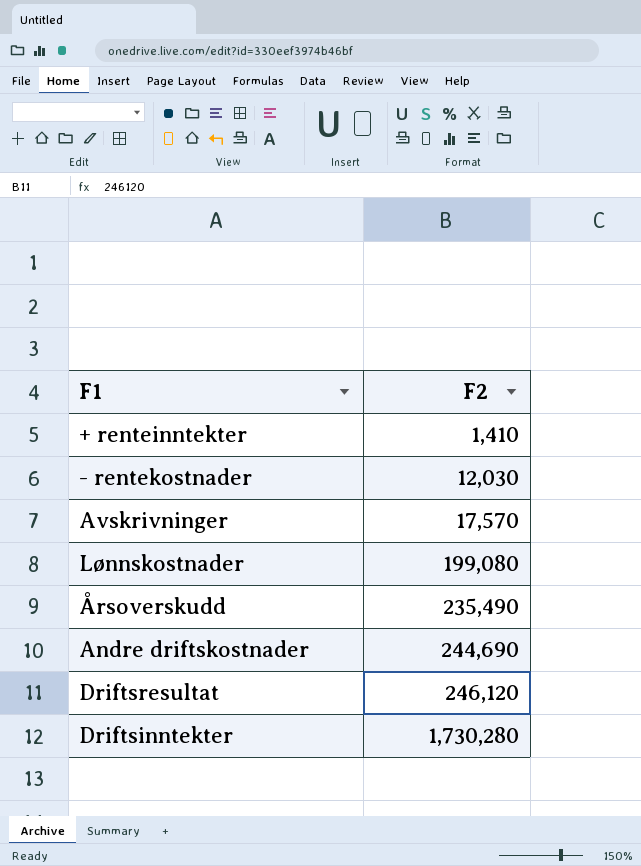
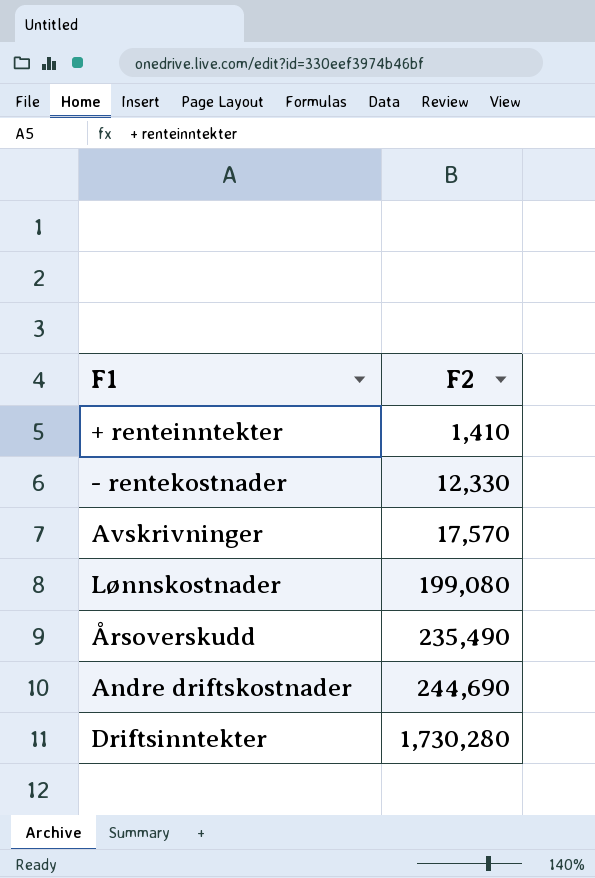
row Driftsresultat: 246,120 -> none
- rentekostnader | F2: 12,030 -> 12,330

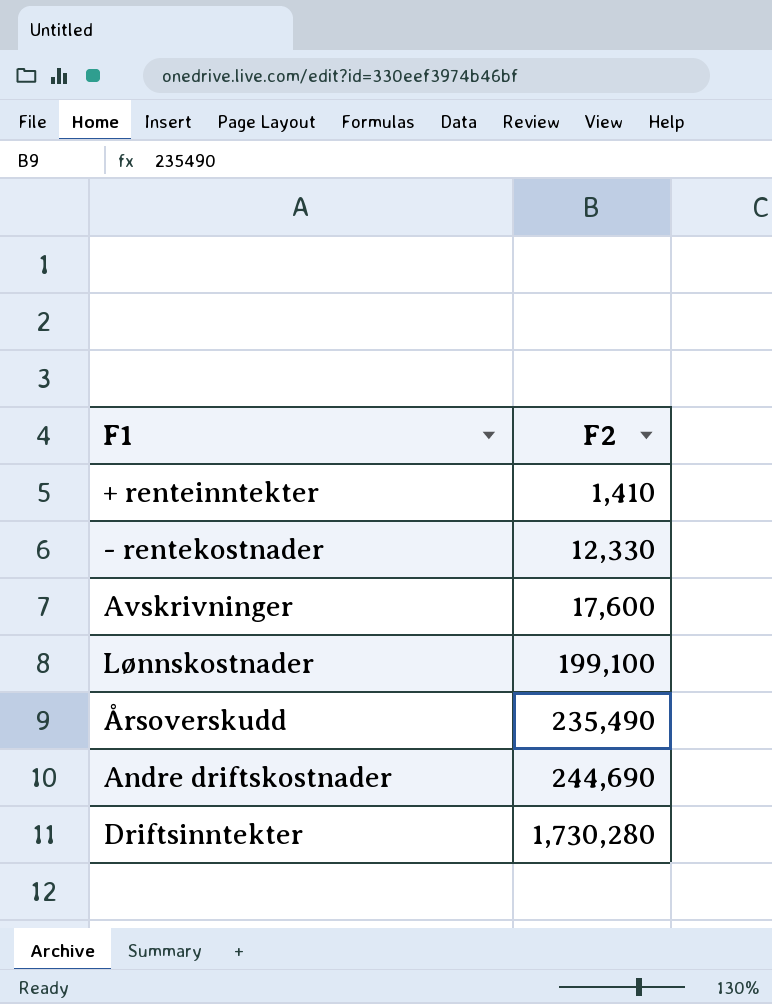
Avskrivninger | F2: 17,570 -> 17,600
Lønnskostnader | F2: 199,080 -> 199,100

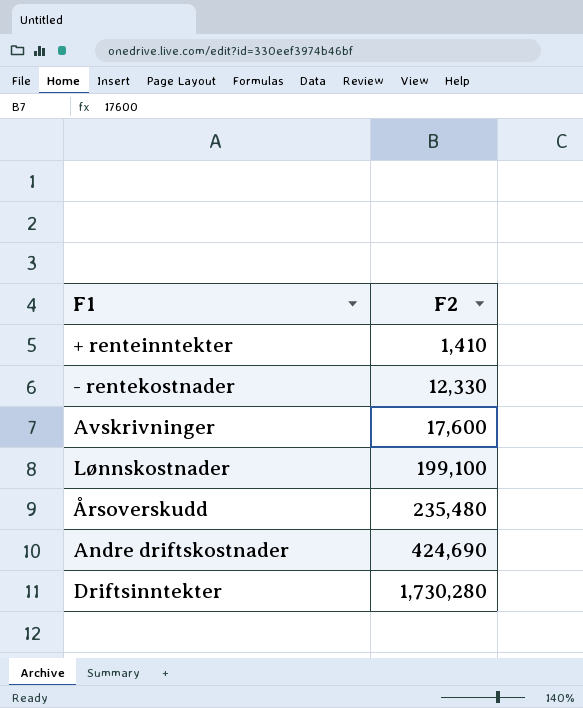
Årsoverskudd | F2: 235,490 -> 235,480
Andre driftskostnader | F2: 244,690 -> 424,690

